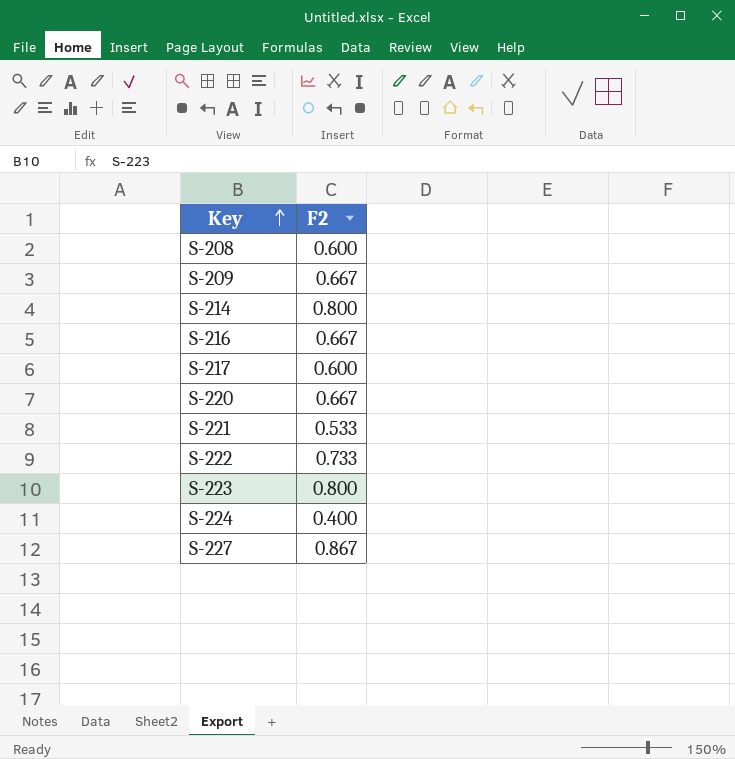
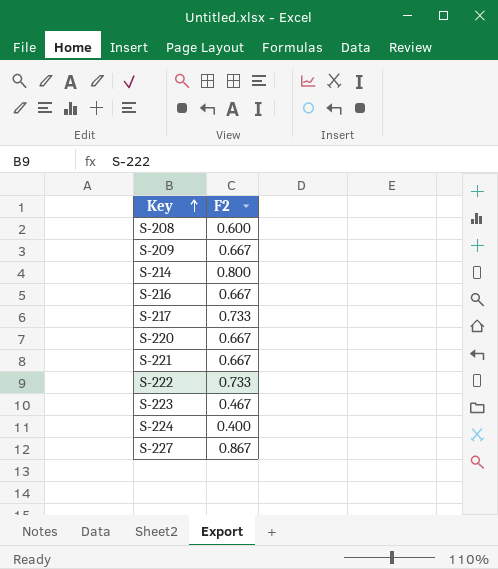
S-217 | F2: 0.600 -> 0.733
S-221 | F2: 0.533 -> 0.667
S-223 | F2: 0.800 -> 0.467

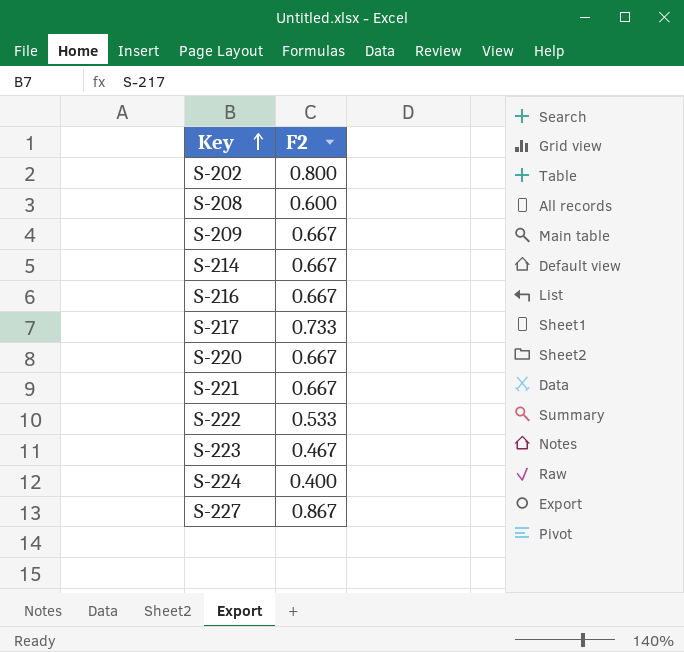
row S-202: none -> 0.800
S-214 | F2: 0.800 -> 0.667
S-222 | F2: 0.733 -> 0.533

